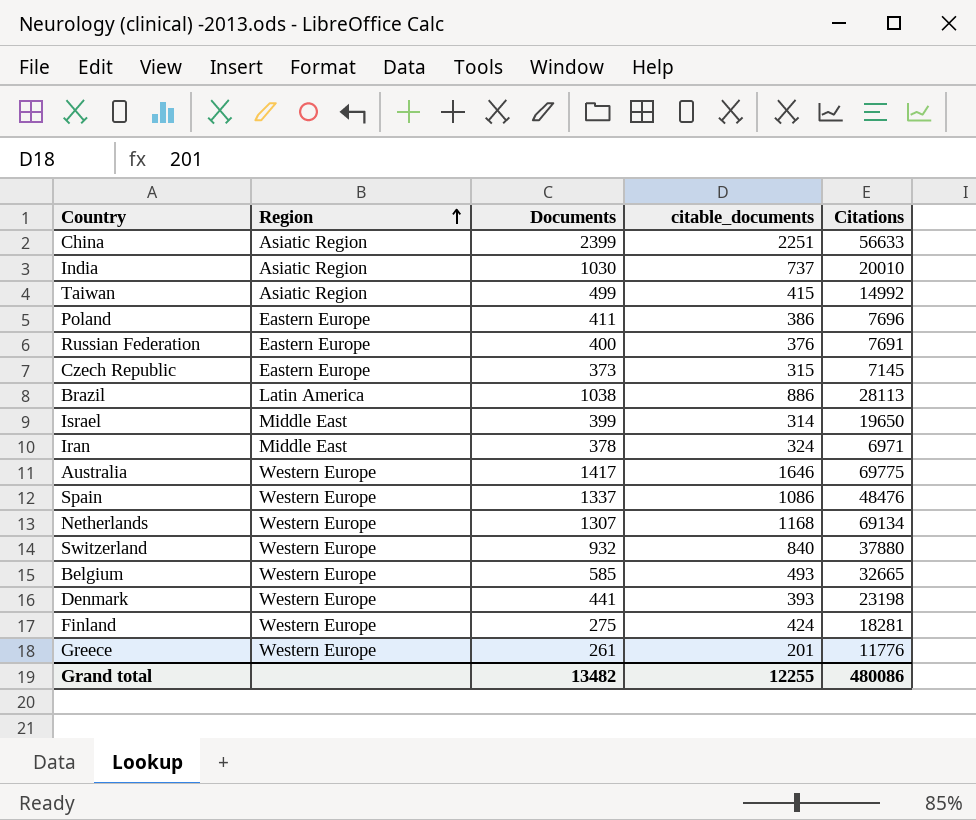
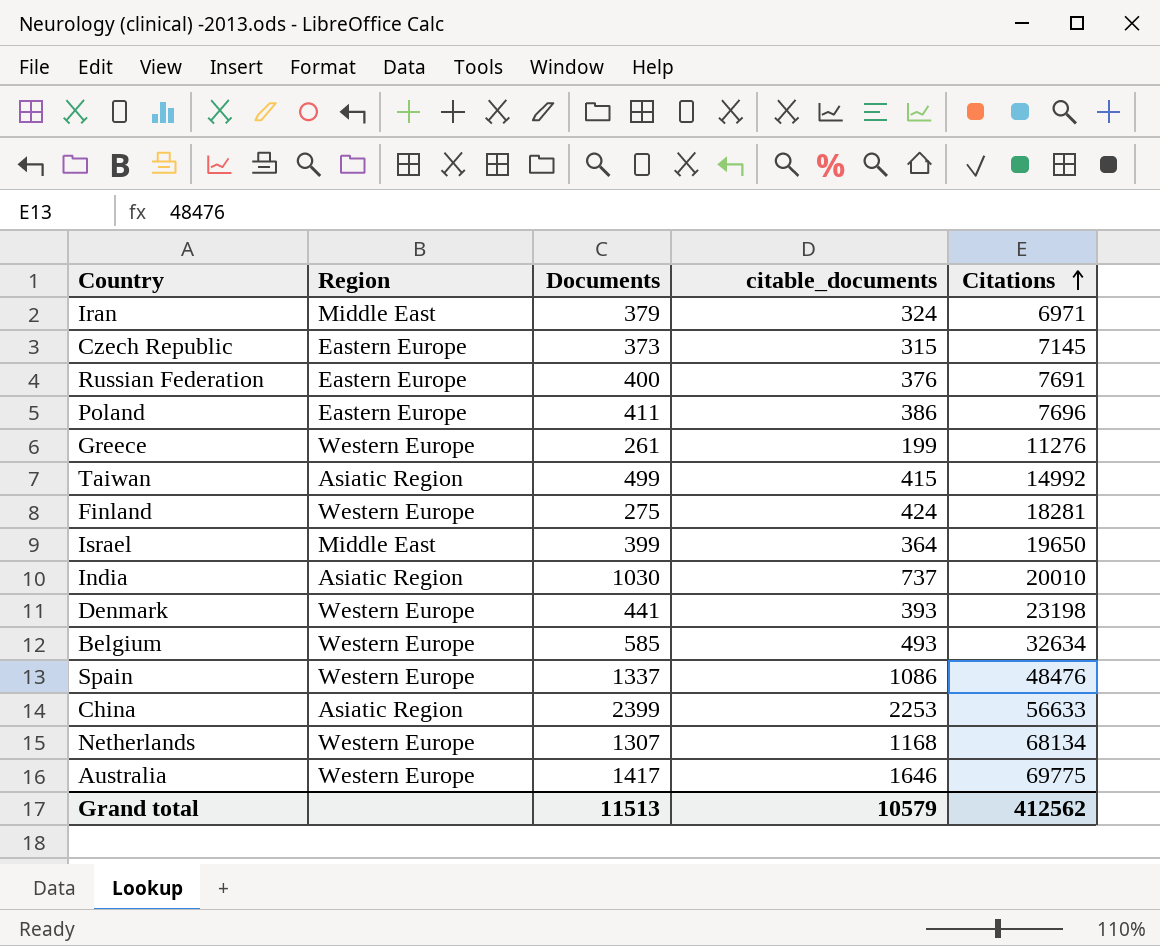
row order: Region ascending -> Citations ascending
row Brazil: Latin America | 1038 | 886 | 28113 -> none
row Switzerland: Western Europe | 932 | 840 | 37880 -> none
Iran | Documents: 378 -> 379
Greece | citable_documents: 201 -> 199
Greece | Citations: 11776 -> 11276
Israel | citable_documents: 314 -> 364
Belgium | Citations: 32665 -> 32634
China | citable_documents: 2251 -> 2253
Netherlands | Citations: 69134 -> 68134
Grand total | Documents: 13482 -> 11513
Grand total | citable_documents: 12255 -> 10579
Grand total | Citations: 480086 -> 412562

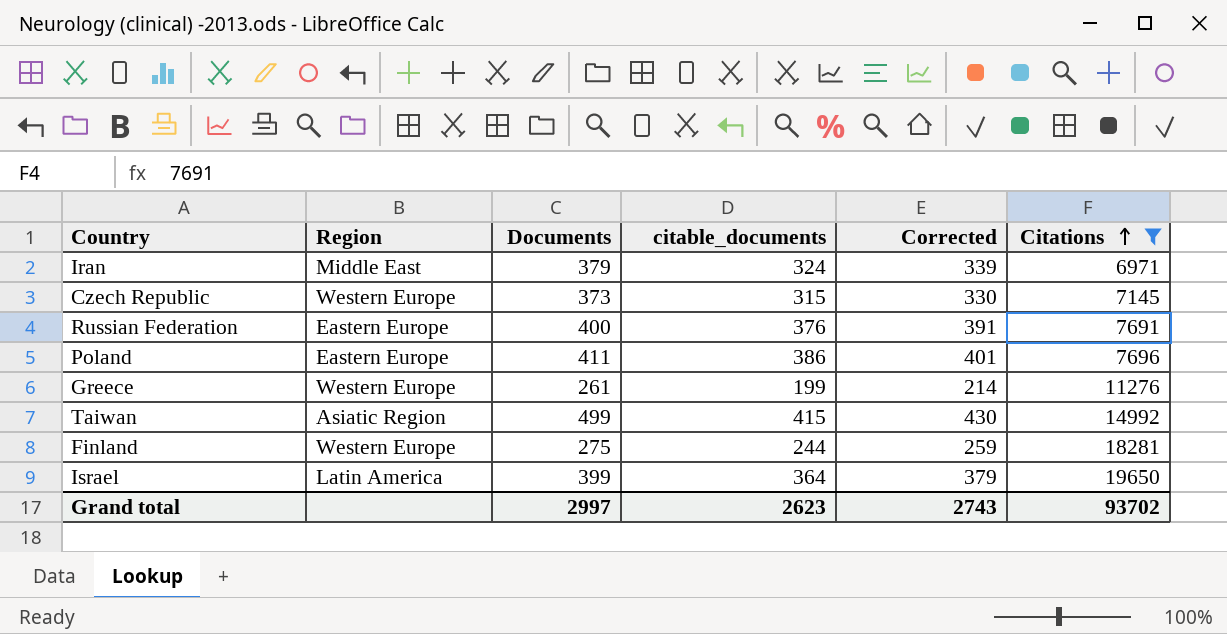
filter: none -> Citations <= 19650
column Corrected | formula: none -> [citable_documents] + 15
Czech Republic | Region: Eastern Europe -> Western Europe
Finland | citable_documents: 424 -> 244
Israel | Region: Middle East -> Latin America
Grand total | Documents: 11513 -> 2997
Grand total | citable_documents: 10579 -> 2623
Grand total | Citations: 412562 -> 93702

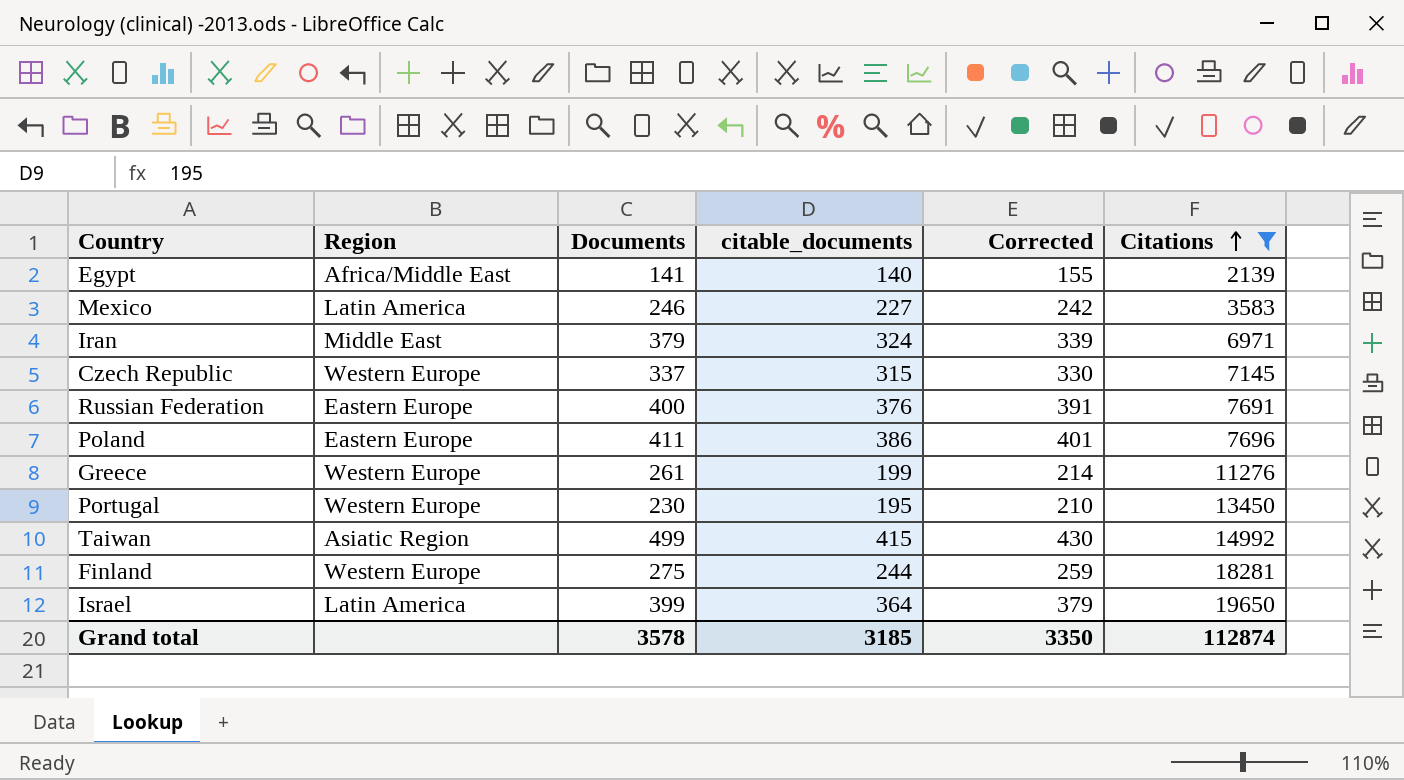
row Egypt: none -> Africa/Middle East | 141 | 140 | 155 | 2139
row Mexico: none -> Latin America | 246 | 227 | 242 | 3583
Czech Republic | Documents: 373 -> 337
row Portugal: none -> Western Europe | 230 | 195 | 210 | 13450
Grand total | Documents: 2997 -> 3578
Grand total | citable_documents: 2623 -> 3185
Grand total | Corrected: 2743 -> 3350
Grand total | Citations: 93702 -> 112874

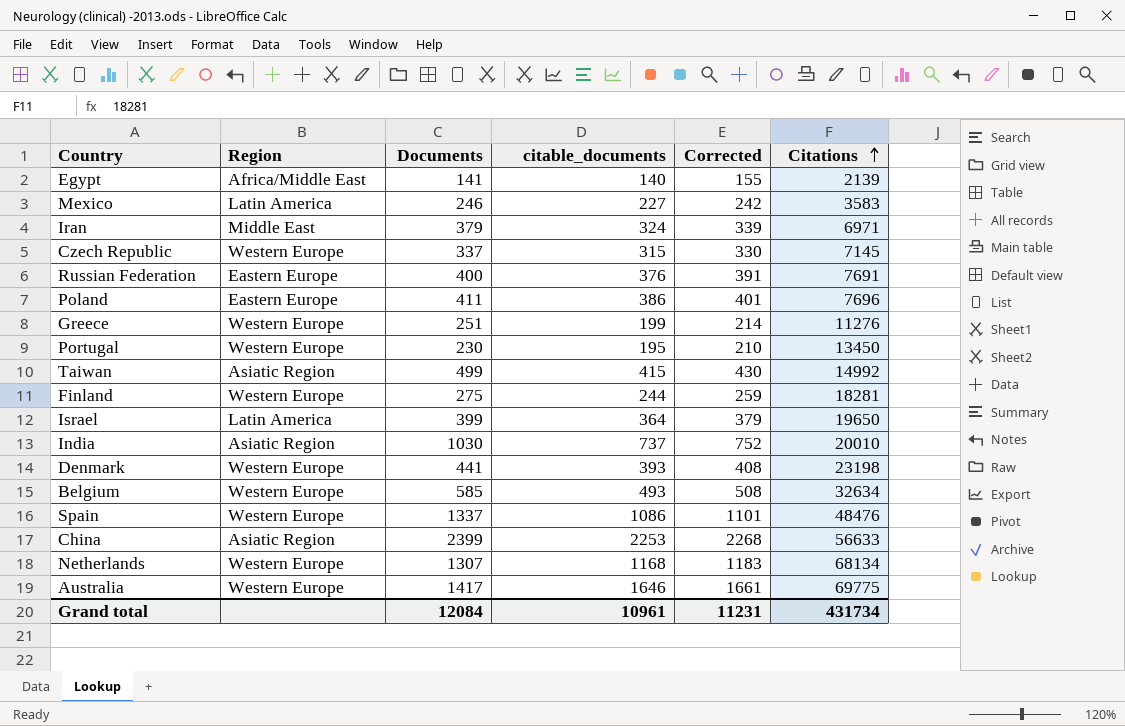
filter: Citations <= 19650 -> none
Greece | Documents: 261 -> 251
Grand total | Documents: 3578 -> 12084
Grand total | citable_documents: 3185 -> 10961
Grand total | Corrected: 3350 -> 11231
Grand total | Citations: 112874 -> 431734

